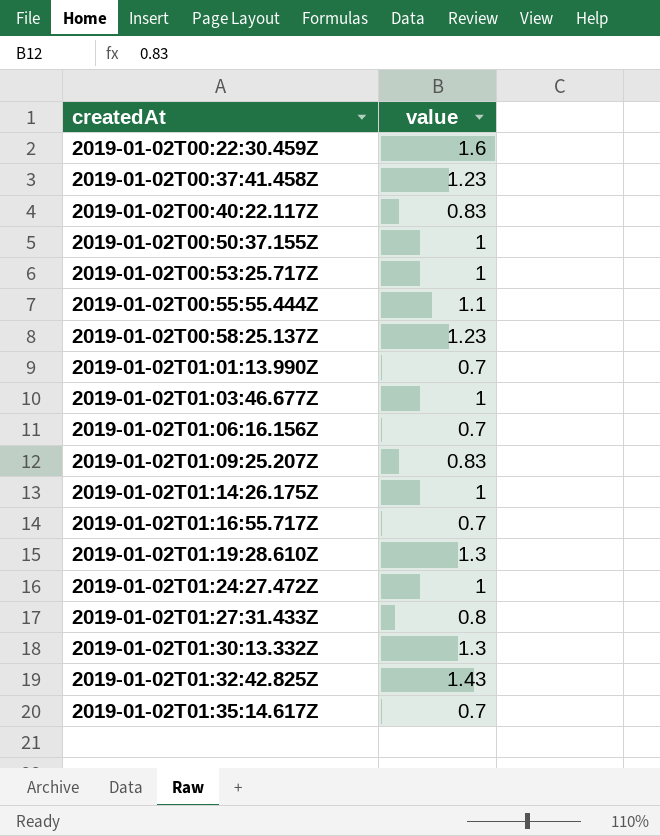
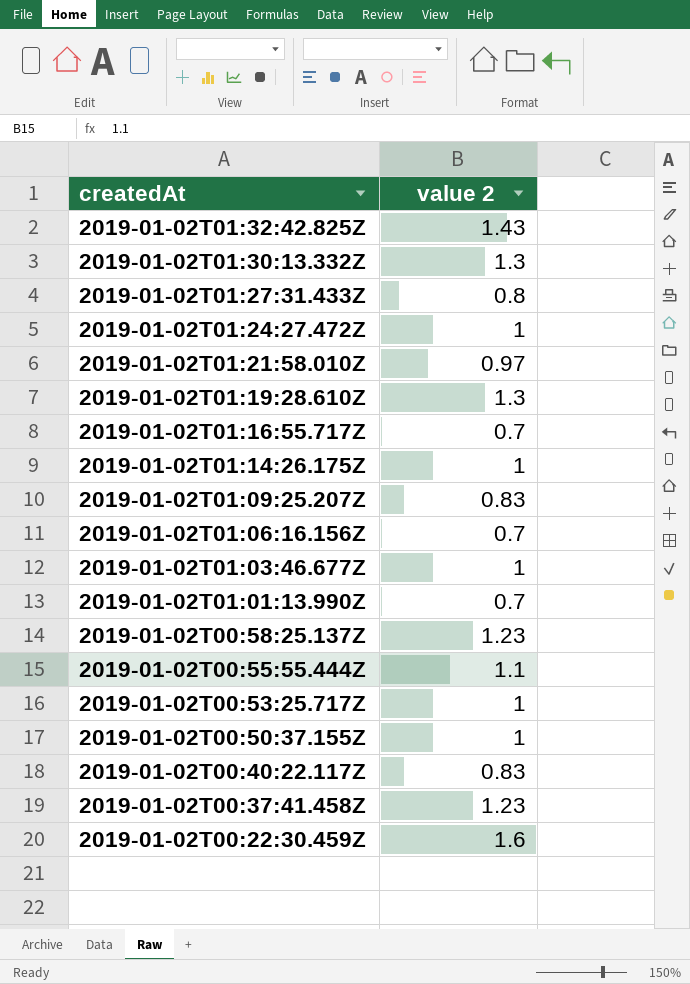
row order: createdAt ascending -> createdAt descending
column name: value -> value 2
row 2019-01-02T01:35:14.617Z: 0.7 -> none
row 2019-01-02T01:21:58.010Z: none -> 0.97

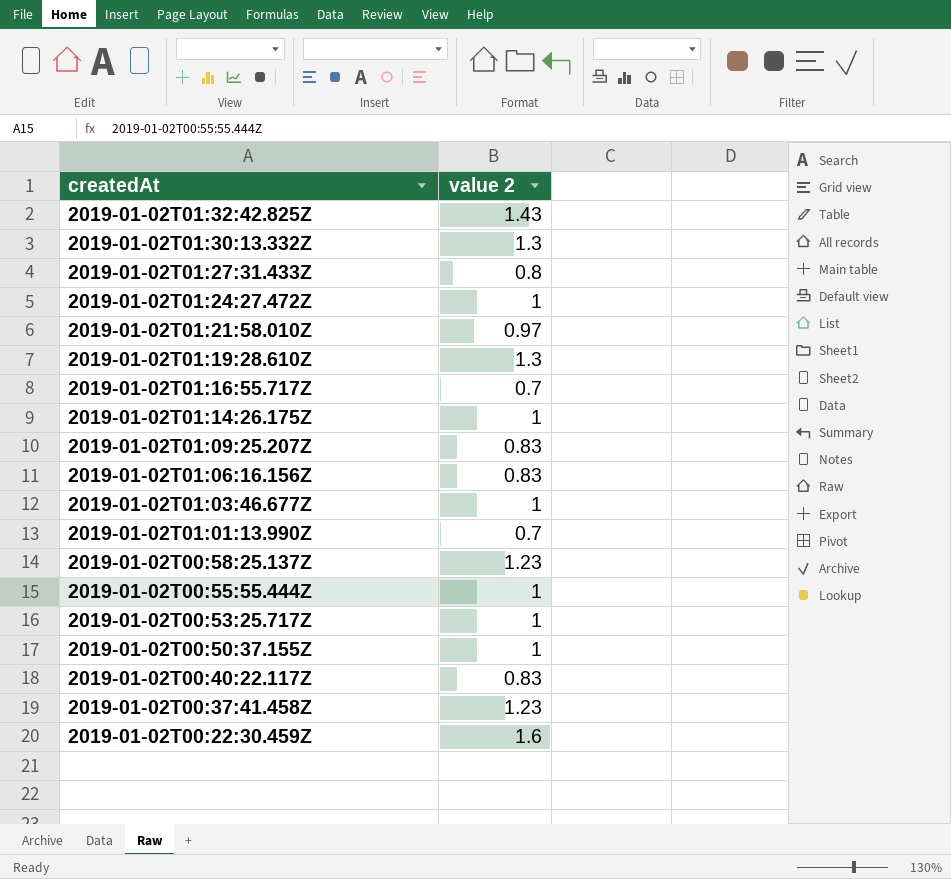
2019-01-02T01:06:16.156Z | value 2: 0.7 -> 0.83
2019-01-02T00:55:55.444Z | value 2: 1.1 -> 1

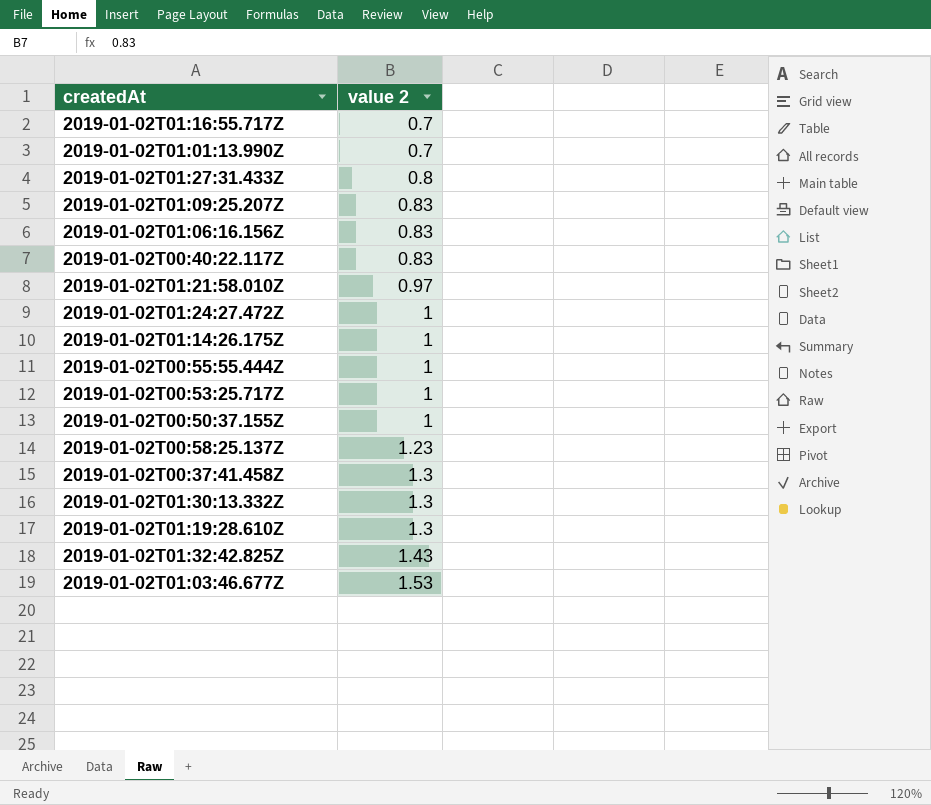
row order: createdAt descending -> value 2 ascending
row 2019-01-02T00:22:30.459Z: 1.6 -> none
2019-01-02T00:37:41.458Z | value 2: 1.23 -> 1.3
2019-01-02T01:03:46.677Z | value 2: 1 -> 1.53

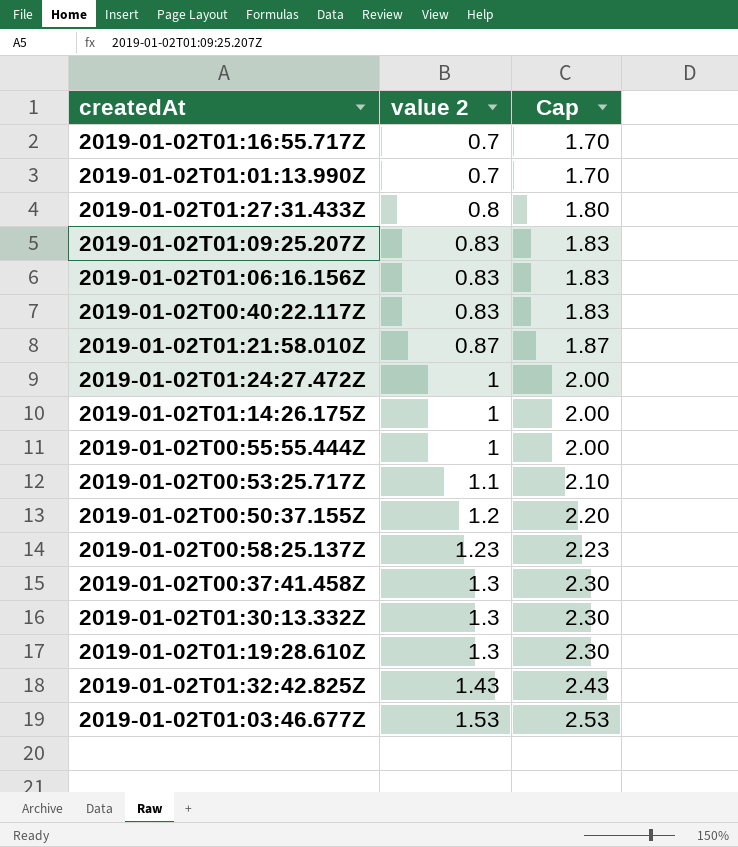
column Cap | formula: none -> [value 2] + 1
2019-01-02T01:21:58.010Z | value 2: 0.97 -> 0.87
2019-01-02T00:53:25.717Z | value 2: 1 -> 1.1
2019-01-02T00:50:37.155Z | value 2: 1 -> 1.2

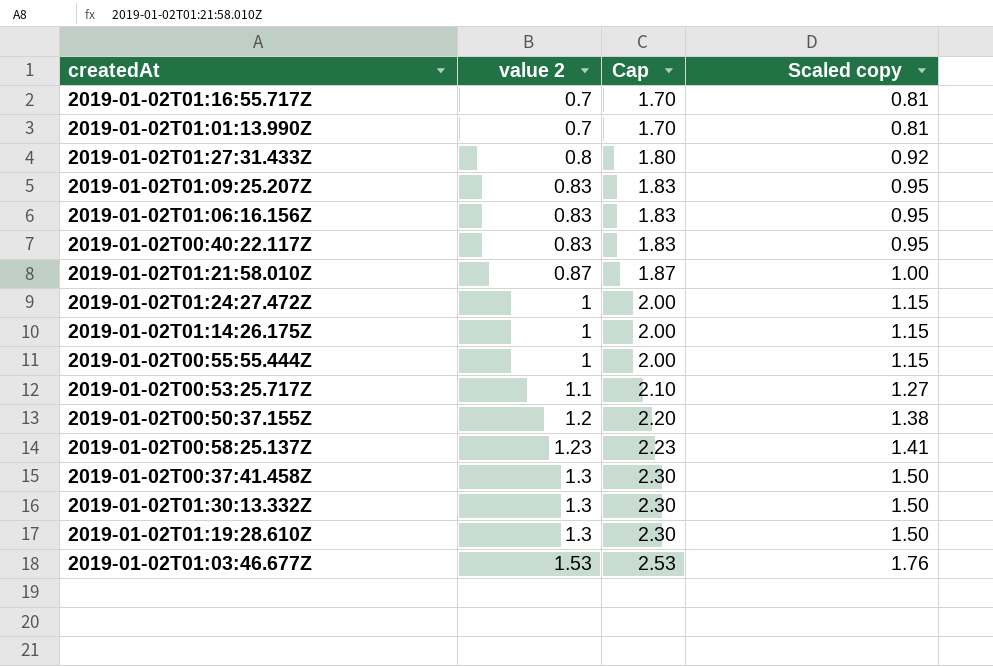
column Scaled copy | formula: none -> [value 2] * 1.15
row 2019-01-02T01:32:42.825Z: 1.43 | 2.43 -> none

